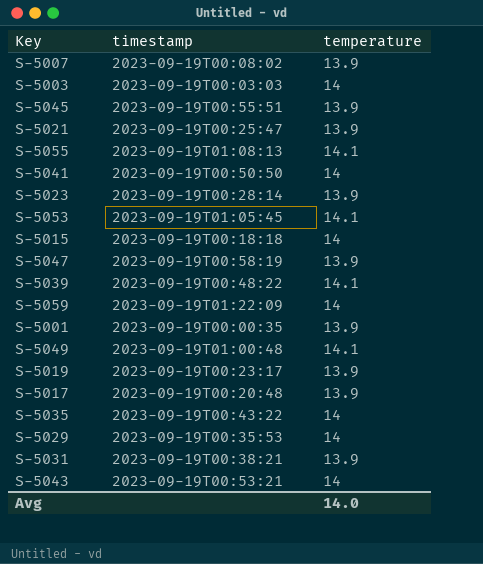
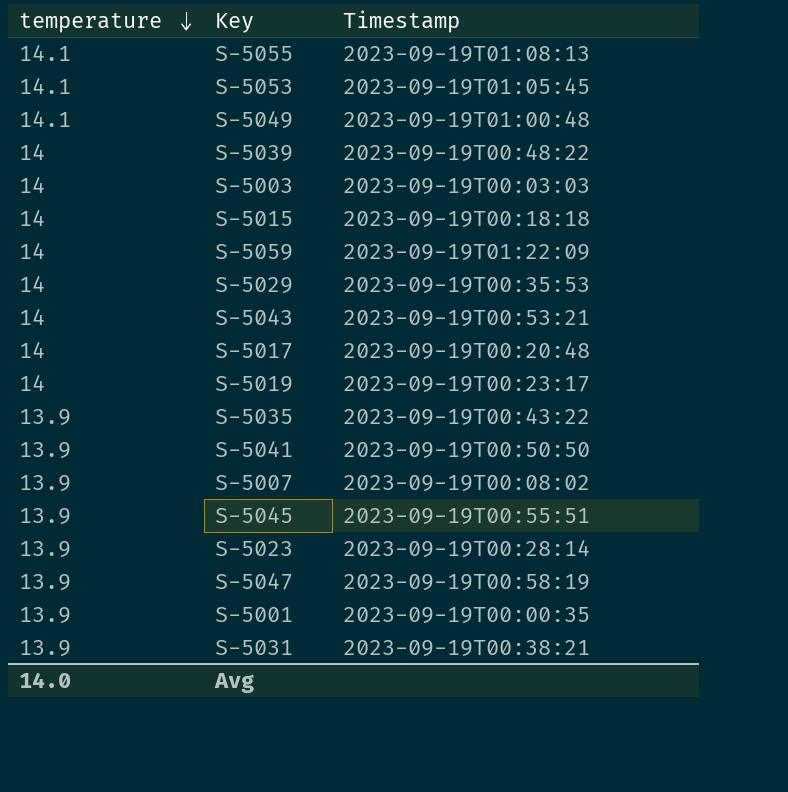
row order: none -> temperature descending
column temperature | position: 3 -> 1
column name: timestamp -> Timestamp
row S-5021: 2023-09-19T00:25:47 | 13.9 -> none
S-5039 | temperature: 14.1 -> 14
S-5017 | temperature: 13.9 -> 14
S-5019 | temperature: 13.9 -> 14
S-5035 | temperature: 14 -> 13.9
S-5041 | temperature: 14 -> 13.9

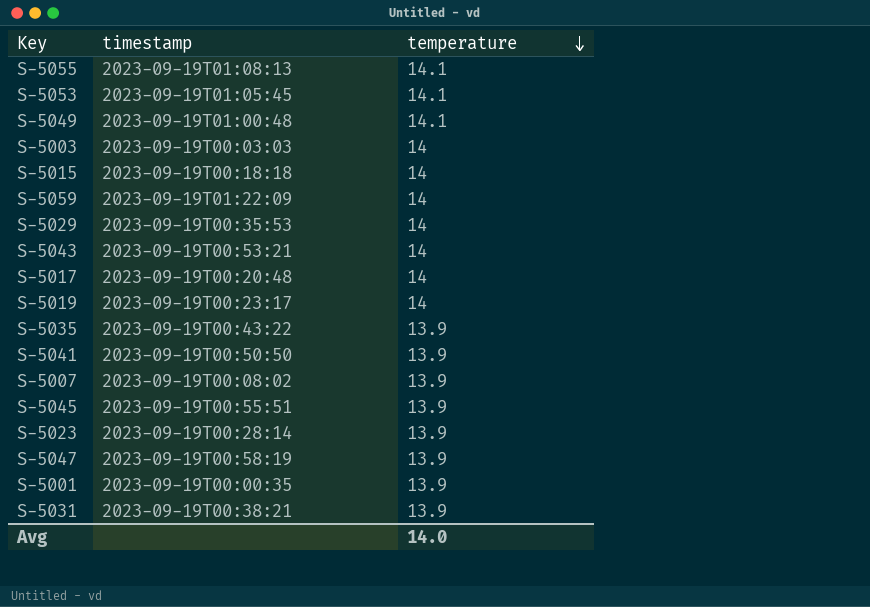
column name: Timestamp -> timestamp
column temperature | position: 1 -> 3
row S-5039: 14 | 2023-09-19T00:48:22 -> none

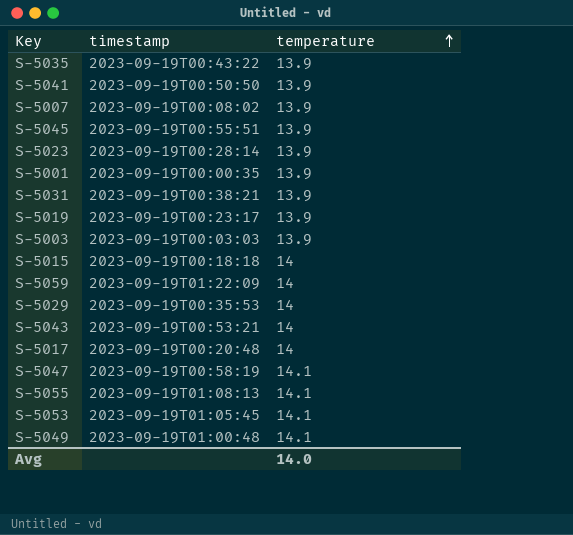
row order: temperature descending -> temperature ascending
S-5019 | temperature: 14 -> 13.9
S-5003 | temperature: 14 -> 13.9
S-5047 | temperature: 13.9 -> 14.1

